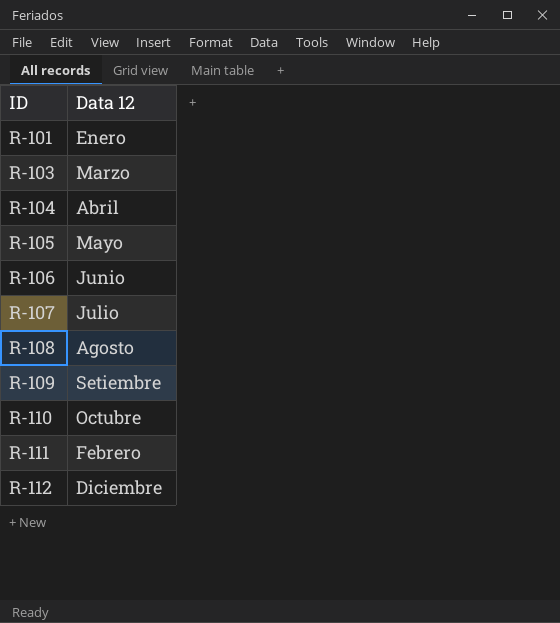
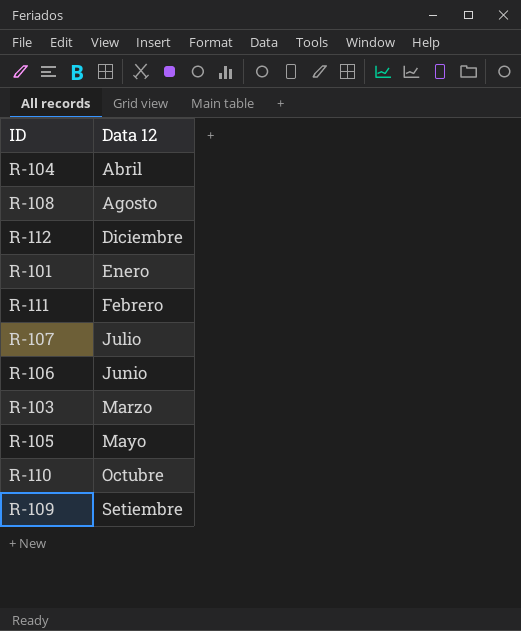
row order: ID ascending -> Data 12 ascending

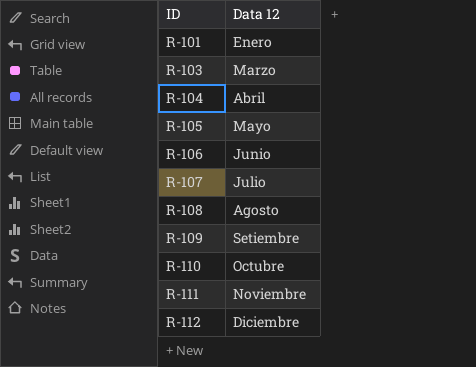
row order: Data 12 ascending -> ID ascending
R-111 | Data 12: Febrero -> Noviembre

